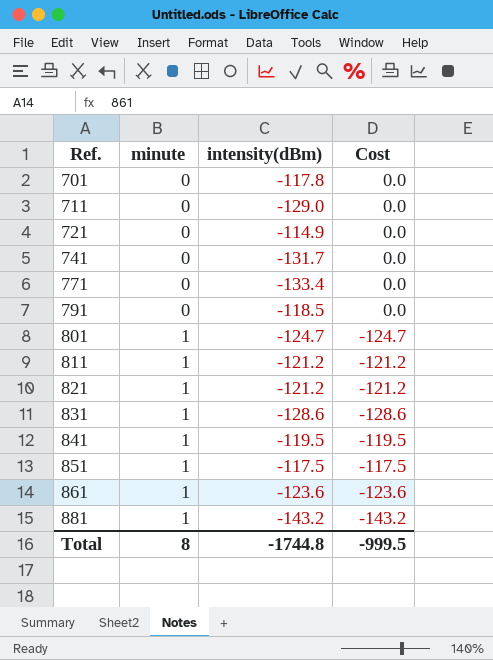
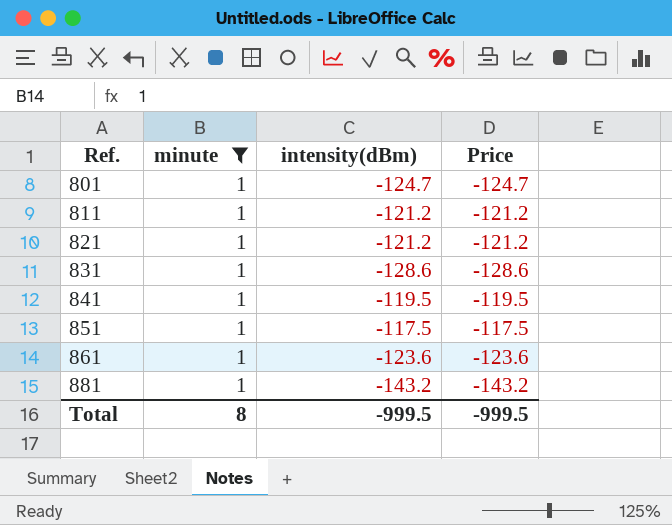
filter: none -> minute = 1
column name: Cost -> Price
Total | intensity(dBm): -1744.8 -> -999.5

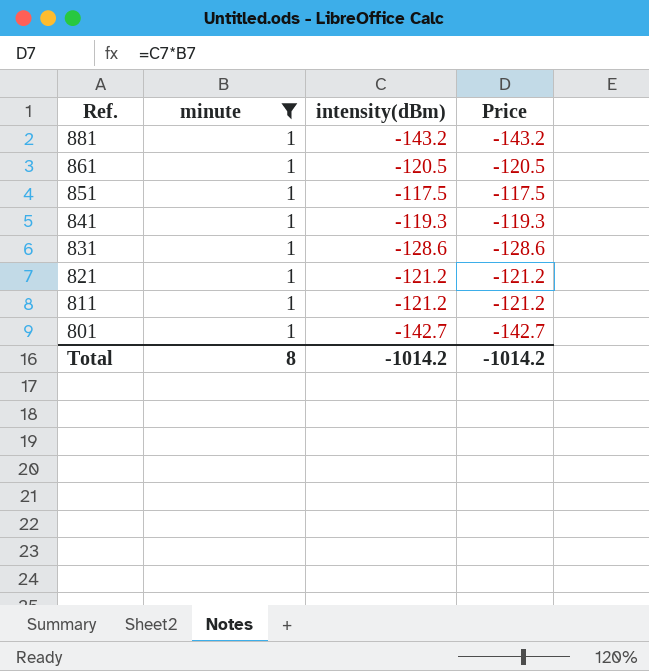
row order: Ref. ascending -> Ref. descending
861 | intensity(dBm): -123.6 -> -120.5
861 | Price: -123.6 -> -120.5
841 | intensity(dBm): -119.5 -> -119.3
841 | Price: -119.5 -> -119.3
801 | intensity(dBm): -124.7 -> -142.7
801 | Price: -124.7 -> -142.7
Total | intensity(dBm): -999.5 -> -1014.2
Total | Price: -999.5 -> -1014.2

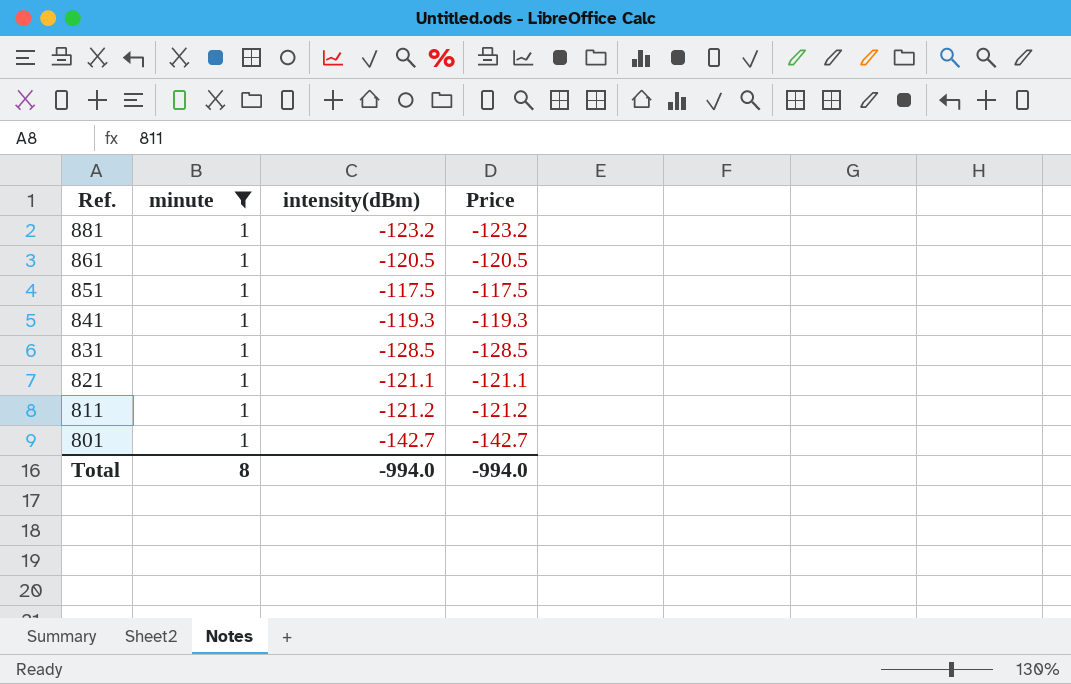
881 | intensity(dBm): -143.2 -> -123.2
881 | Price: -143.2 -> -123.2
831 | intensity(dBm): -128.6 -> -128.5
831 | Price: -128.6 -> -128.5
821 | intensity(dBm): -121.2 -> -121.1
821 | Price: -121.2 -> -121.1
Total | intensity(dBm): -1014.2 -> -994.0
Total | Price: -1014.2 -> -994.0

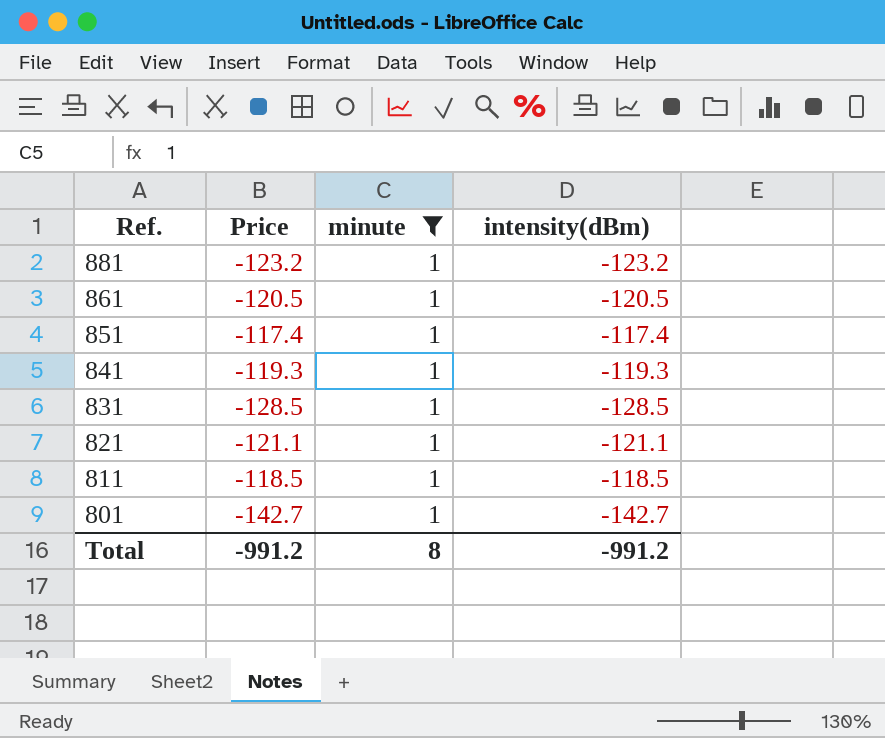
column Price | position: 4 -> 2
851 | Price: -117.5 -> -117.4
851 | intensity(dBm): -117.5 -> -117.4
811 | Price: -121.2 -> -118.5
811 | intensity(dBm): -121.2 -> -118.5
Total | Price: -994.0 -> -991.2
Total | intensity(dBm): -994.0 -> -991.2

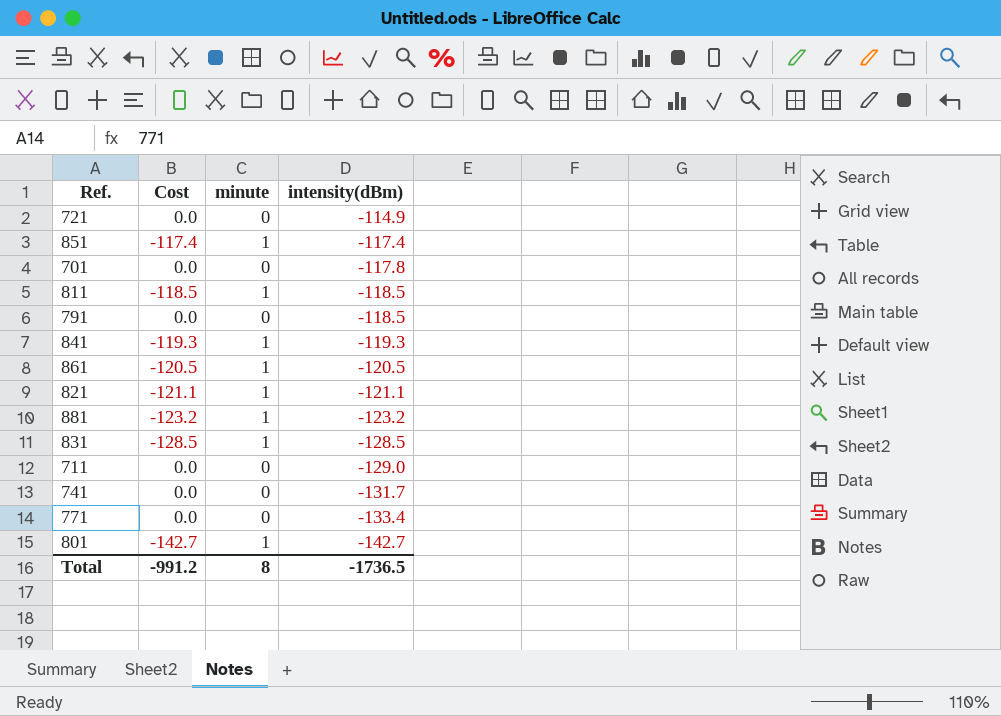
filter: minute = 1 -> none
row order: Ref. descending -> intensity(dBm) descending
column name: Price -> Cost
Total | intensity(dBm): -991.2 -> -1736.5

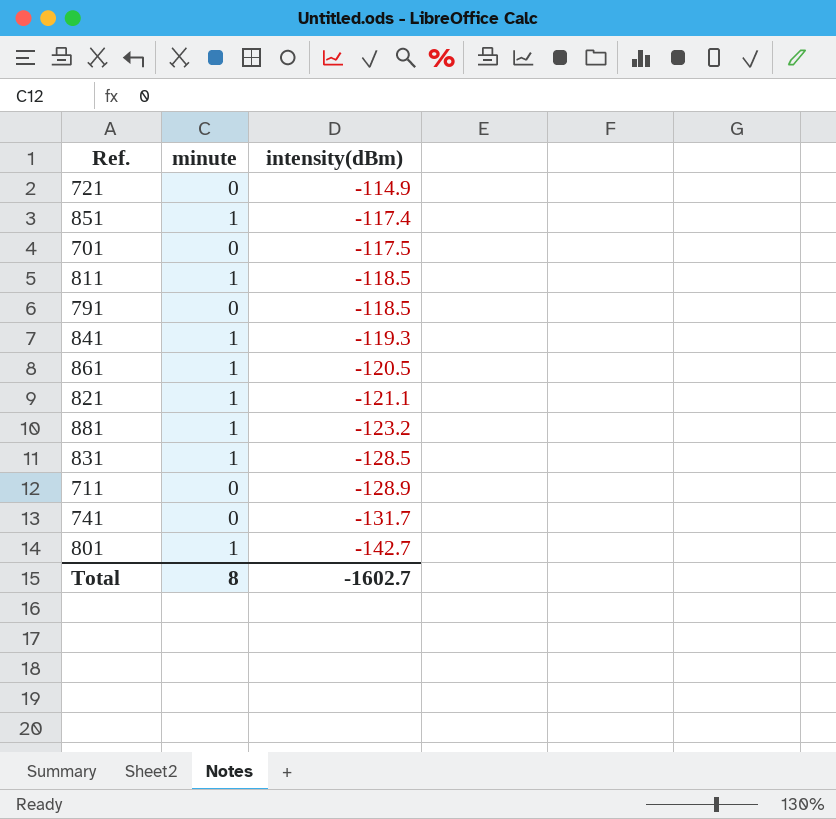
column Cost | formula: [minute] * [intensity(dBm)] -> none
row 771: 0.0 | 0 | -133.4 -> none
701 | intensity(dBm): -117.8 -> -117.5
711 | intensity(dBm): -129.0 -> -128.9
Total | intensity(dBm): -1736.5 -> -1602.7

